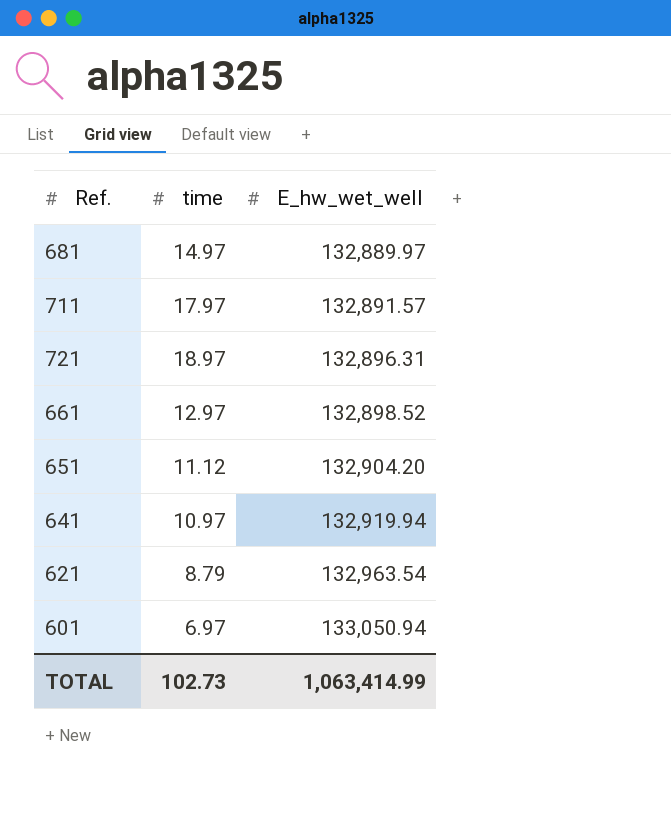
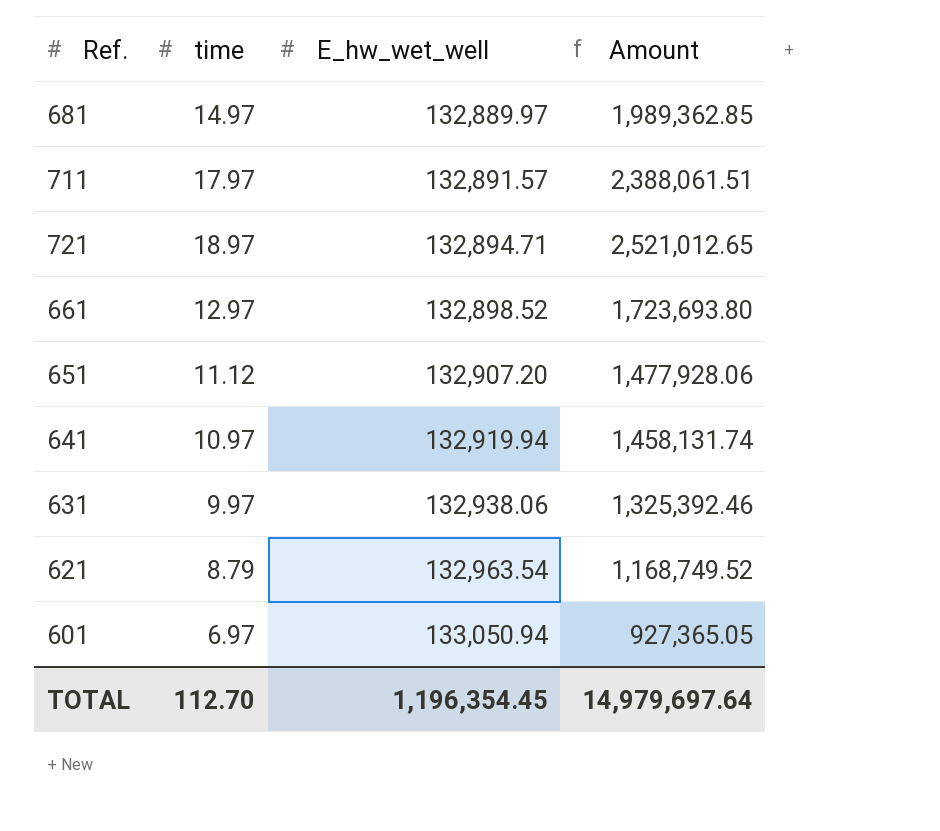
column Amount | formula: none -> [time] * [E_hw_wet_well]
721 | E_hw_wet_well: 132,896.31 -> 132,894.71
651 | E_hw_wet_well: 132,904.20 -> 132,907.20
row 631: none -> 9.97 | 132,938.06 | 1,325,392.46
TOTAL | time: 102.73 -> 112.70
TOTAL | E_hw_wet_well: 1,063,414.99 -> 1,196,354.45

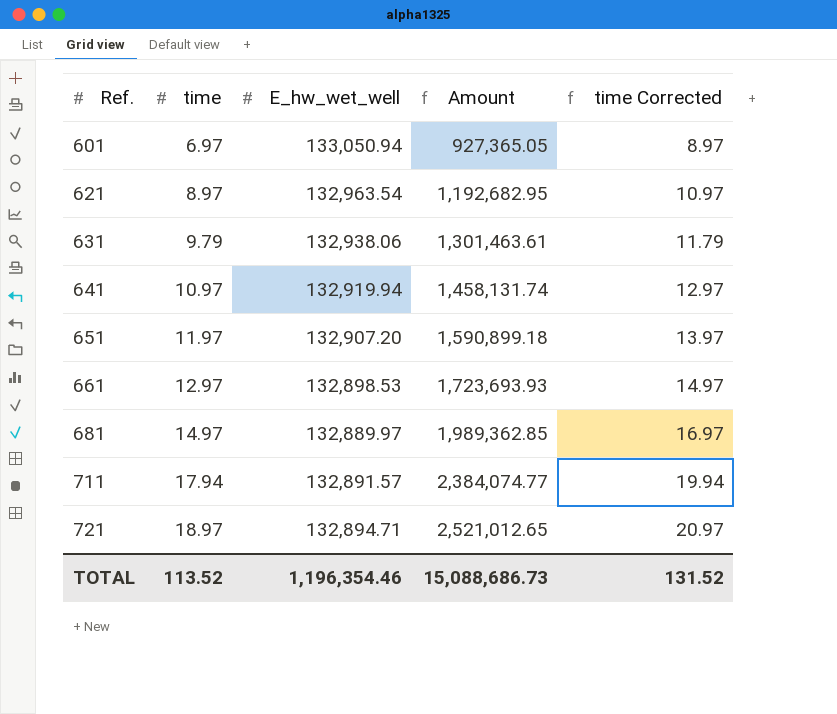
row order: E_hw_wet_well ascending -> Ref. ascending
column time Corrected | formula: none -> [time] + 2
621 | time: 8.79 -> 8.97
621 | Amount: 1,168,749.52 -> 1,192,682.95
631 | time: 9.97 -> 9.79
631 | Amount: 1,325,392.46 -> 1,301,463.61
651 | time: 11.12 -> 11.97
651 | Amount: 1,477,928.06 -> 1,590,899.18
661 | E_hw_wet_well: 132,898.52 -> 132,898.53
661 | Amount: 1,723,693.80 -> 1,723,693.93
711 | time: 17.97 -> 17.94
711 | Amount: 2,388,061.51 -> 2,384,074.77
TOTAL | time: 112.70 -> 113.52
TOTAL | E_hw_wet_well: 1,196,354.45 -> 1,196,354.46
TOTAL | Amount: 14,979,697.64 -> 15,088,686.73

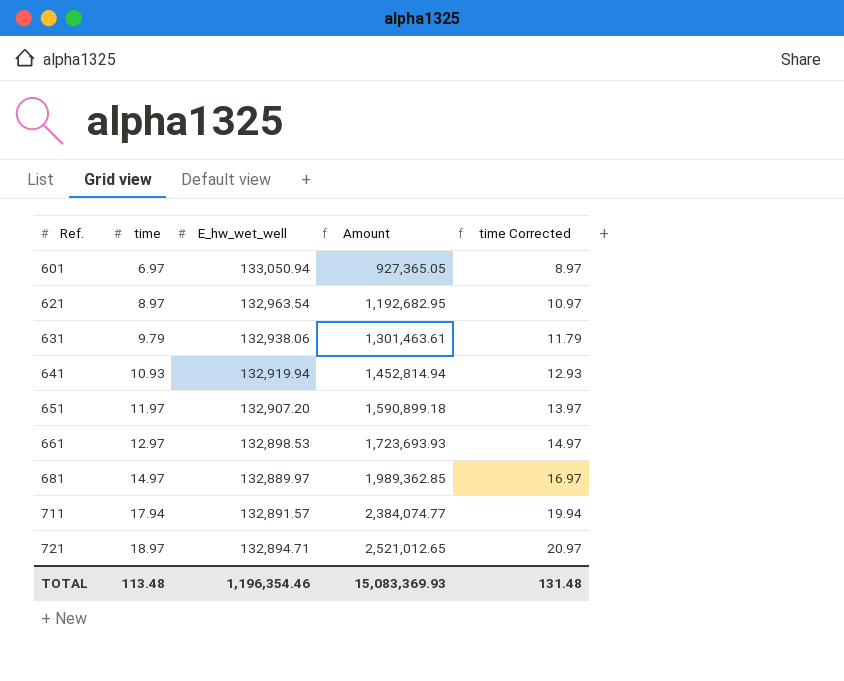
641 | time: 10.97 -> 10.93
641 | Amount: 1,458,131.74 -> 1,452,814.94
641 | time Corrected: 12.97 -> 12.93
TOTAL | time: 113.52 -> 113.48
TOTAL | Amount: 15,088,686.73 -> 15,083,369.93
TOTAL | time Corrected: 131.52 -> 131.48

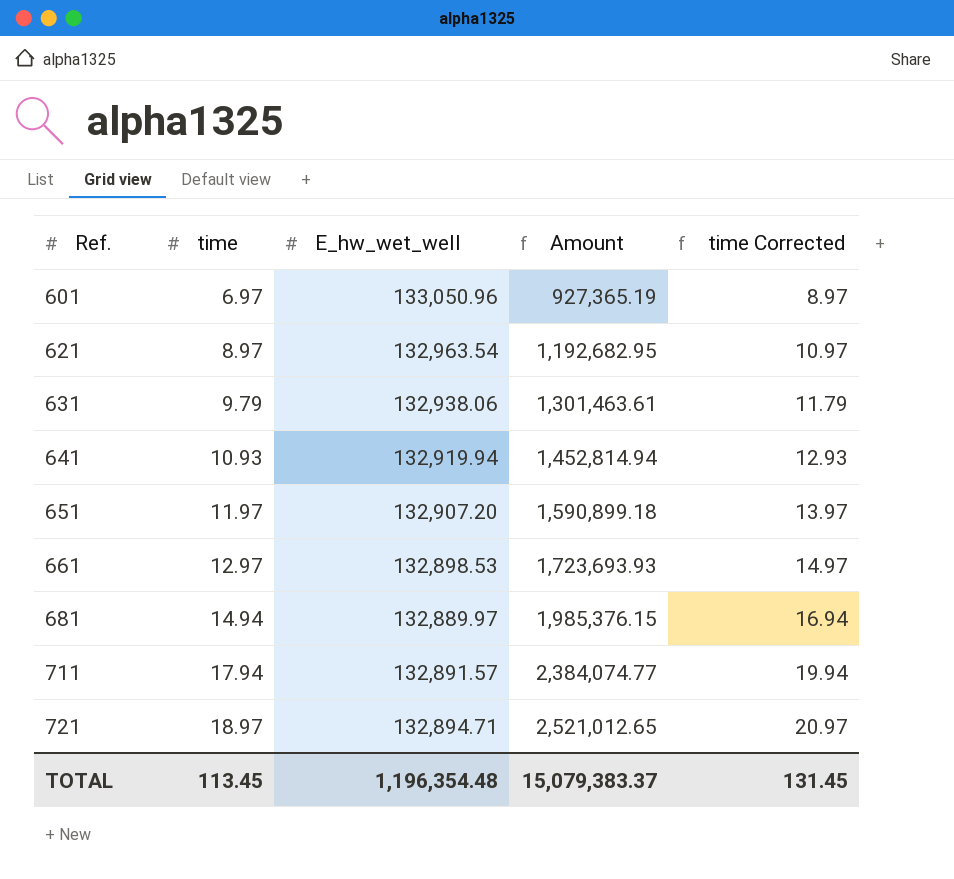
601 | E_hw_wet_well: 133,050.94 -> 133,050.96
601 | Amount: 927,365.05 -> 927,365.19
681 | time: 14.97 -> 14.94
681 | Amount: 1,989,362.85 -> 1,985,376.15
681 | time Corrected: 16.97 -> 16.94
TOTAL | time: 113.48 -> 113.45
TOTAL | E_hw_wet_well: 1,196,354.46 -> 1,196,354.48
TOTAL | Amount: 15,083,369.93 -> 15,079,383.37
TOTAL | time Corrected: 131.48 -> 131.45

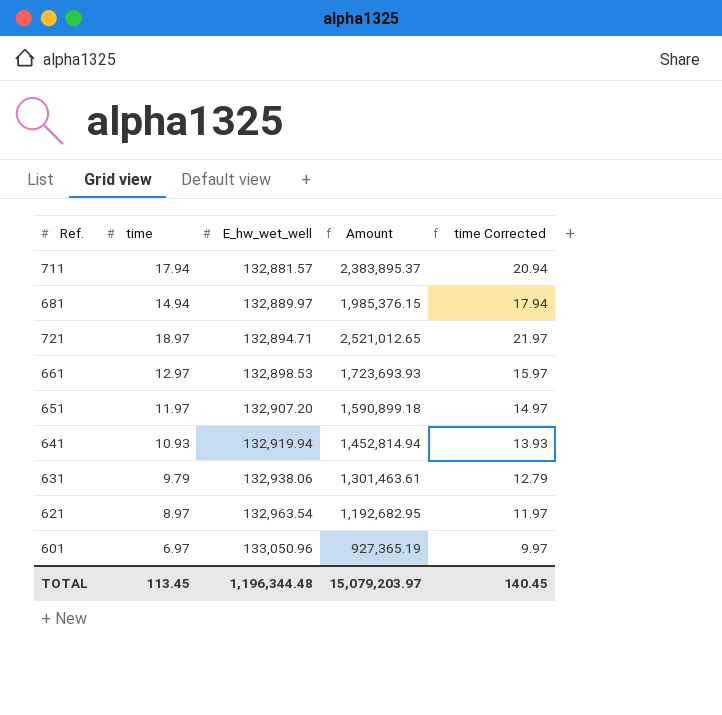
row order: Ref. ascending -> E_hw_wet_well ascending
column time Corrected | formula: [time] + 2 -> [time] + 3
711 | E_hw_wet_well: 132,891.57 -> 132,881.57
711 | Amount: 2,384,074.77 -> 2,383,895.37
TOTAL | E_hw_wet_well: 1,196,354.48 -> 1,196,344.48
TOTAL | Amount: 15,079,383.37 -> 15,079,203.97
TOTAL | time Corrected: 131.45 -> 140.45

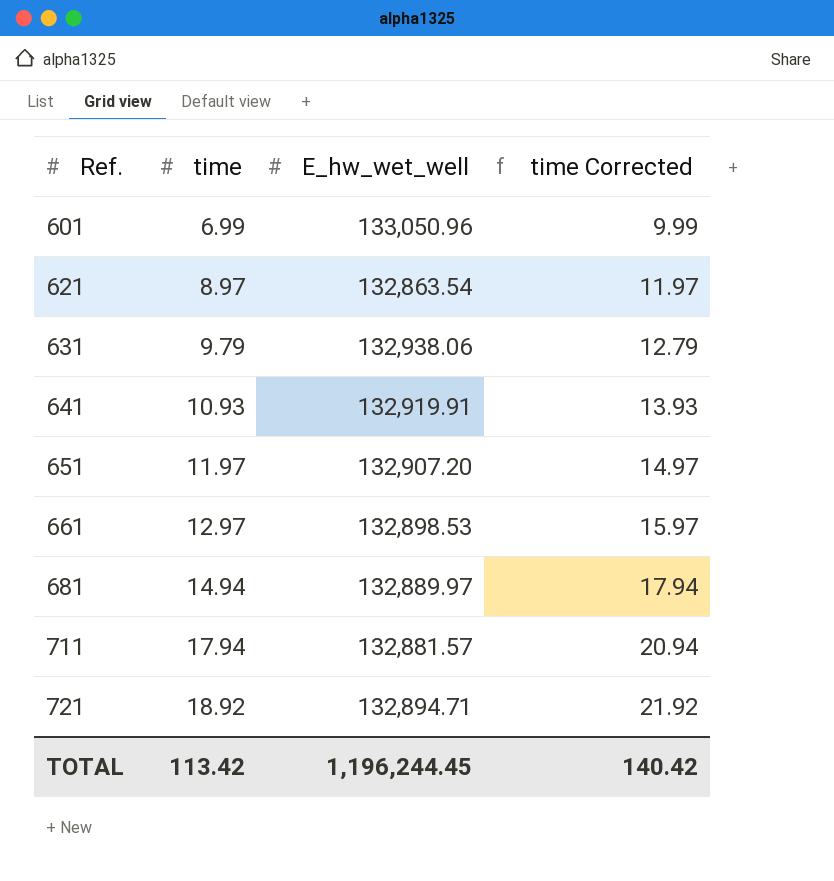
row order: E_hw_wet_well ascending -> Ref. ascending
column Amount | formula: [time] * [E_hw_wet_well] -> none
601 | time: 6.97 -> 6.99
601 | time Corrected: 9.97 -> 9.99
621 | E_hw_wet_well: 132,963.54 -> 132,863.54
641 | E_hw_wet_well: 132,919.94 -> 132,919.91
721 | time: 18.97 -> 18.92
721 | time Corrected: 21.97 -> 21.92
TOTAL | time: 113.45 -> 113.42
TOTAL | E_hw_wet_well: 1,196,344.48 -> 1,196,244.45
TOTAL | time Corrected: 140.45 -> 140.42

